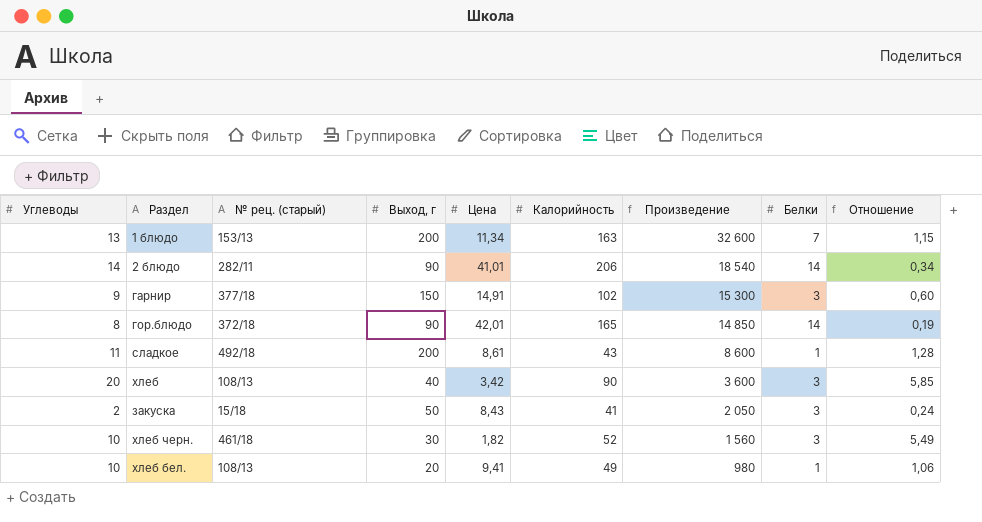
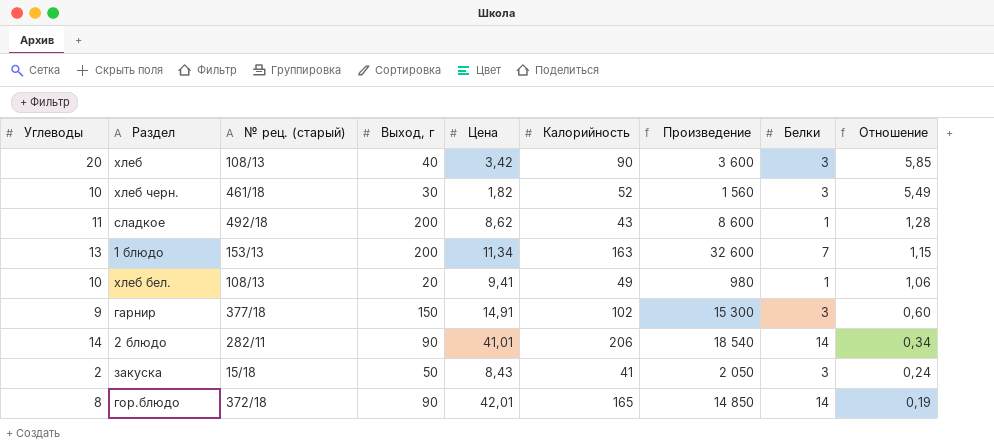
row order: Произведение descending -> Отношение descending
сладкое | Цена: 8,61 -> 8,62

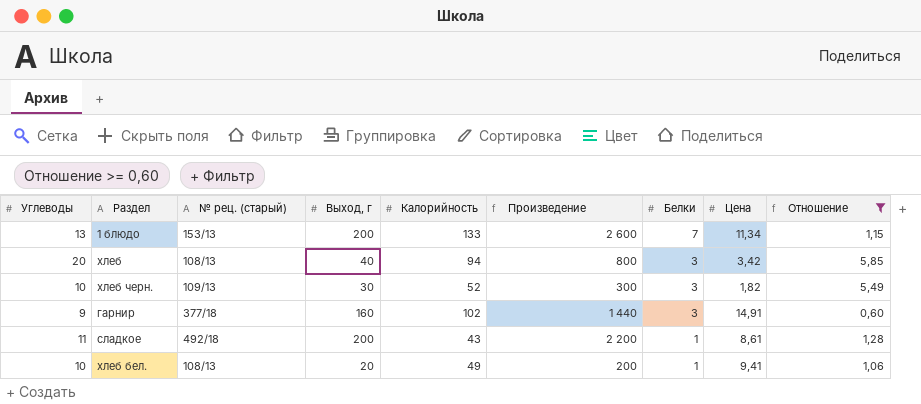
filter: none -> Отношение >= 0,60
row order: Отношение descending -> Белки descending
column Произведение | formula: [Выход, г] * [Калорийность] -> [Углеводы] * [Выход, г]
column Цена | position: 5 -> 8
1 блюдо | Калорийность: 163 -> 133
хлеб | Калорийность: 90 -> 94
хлеб черн. | № рец. (старый): 461/18 -> 109/13
гарнир | Выход, г: 150 -> 160
сладкое | Цена: 8,62 -> 8,61

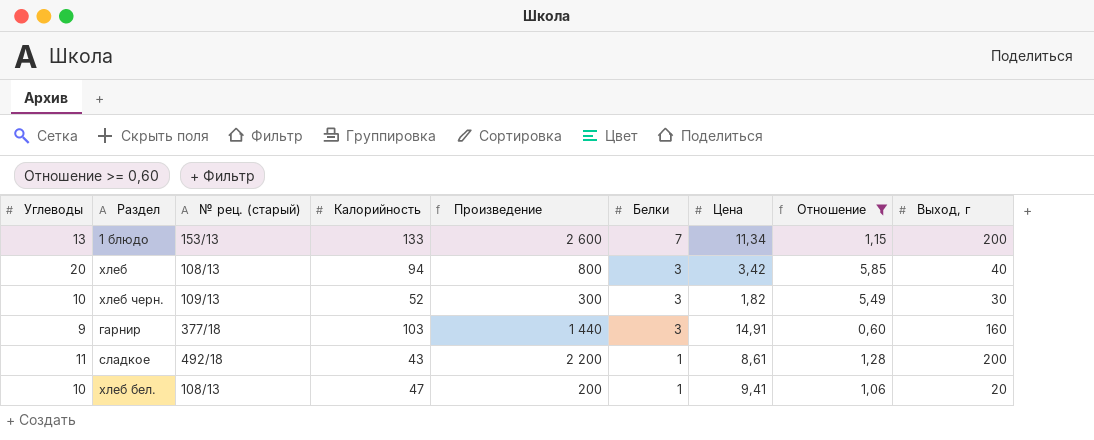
column Выход, г | position: 4 -> 9
гарнир | Калорийность: 102 -> 103
хлеб бел. | Калорийность: 49 -> 47

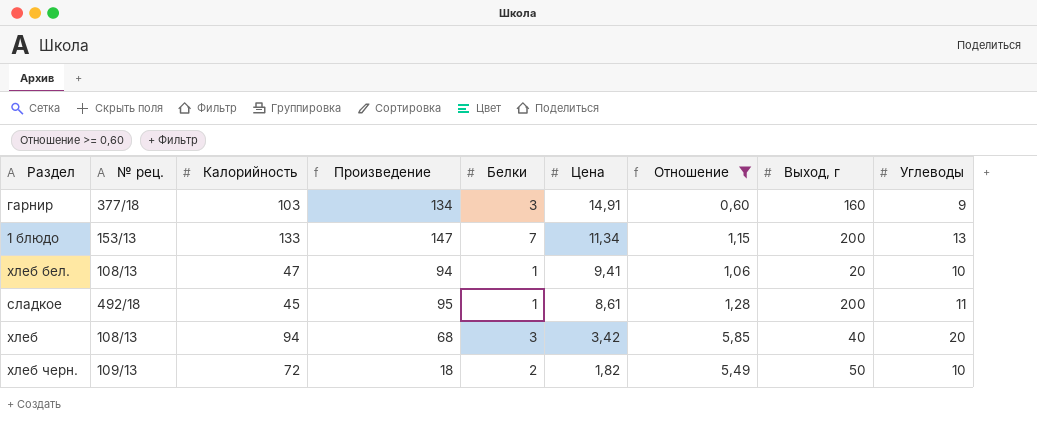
row order: Белки descending -> Цена descending
column name: № рец. (старый) -> № рец.
column Произведение | formula: [Углеводы] * [Выход, г] -> [Цена] * [Углеводы]
column Углеводы | position: 1 -> 9
сладкое | Калорийность: 43 -> 45
хлеб черн. | Калорийность: 52 -> 72
хлеб черн. | Белки: 3 -> 2
хлеб черн. | Выход, г: 30 -> 50

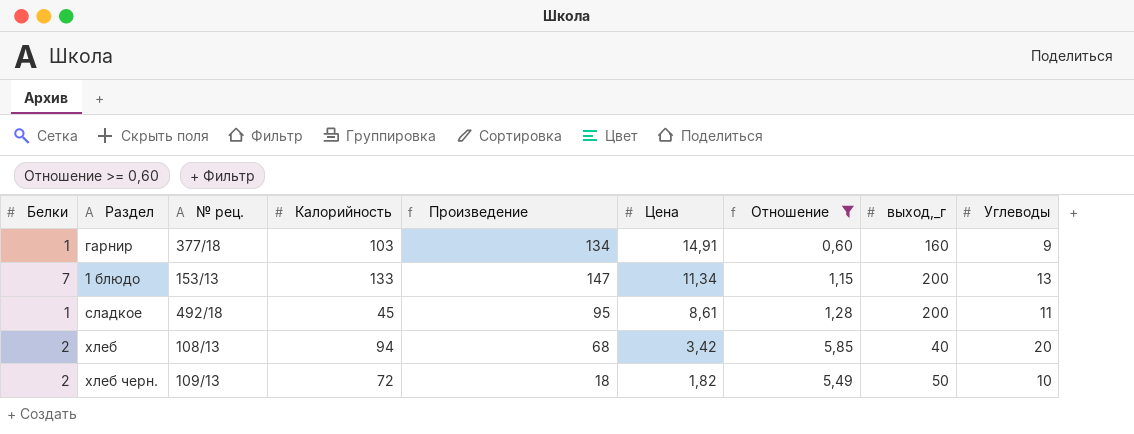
column Белки | position: 5 -> 1
column name: Выход, г -> выход,_г
row хлеб бел.: 108/13 | 47 | 94 | 1 | 9,41 | 1,06 | 20 | 10 -> none
гарнир | Белки: 3 -> 1
хлеб | Белки: 3 -> 2

